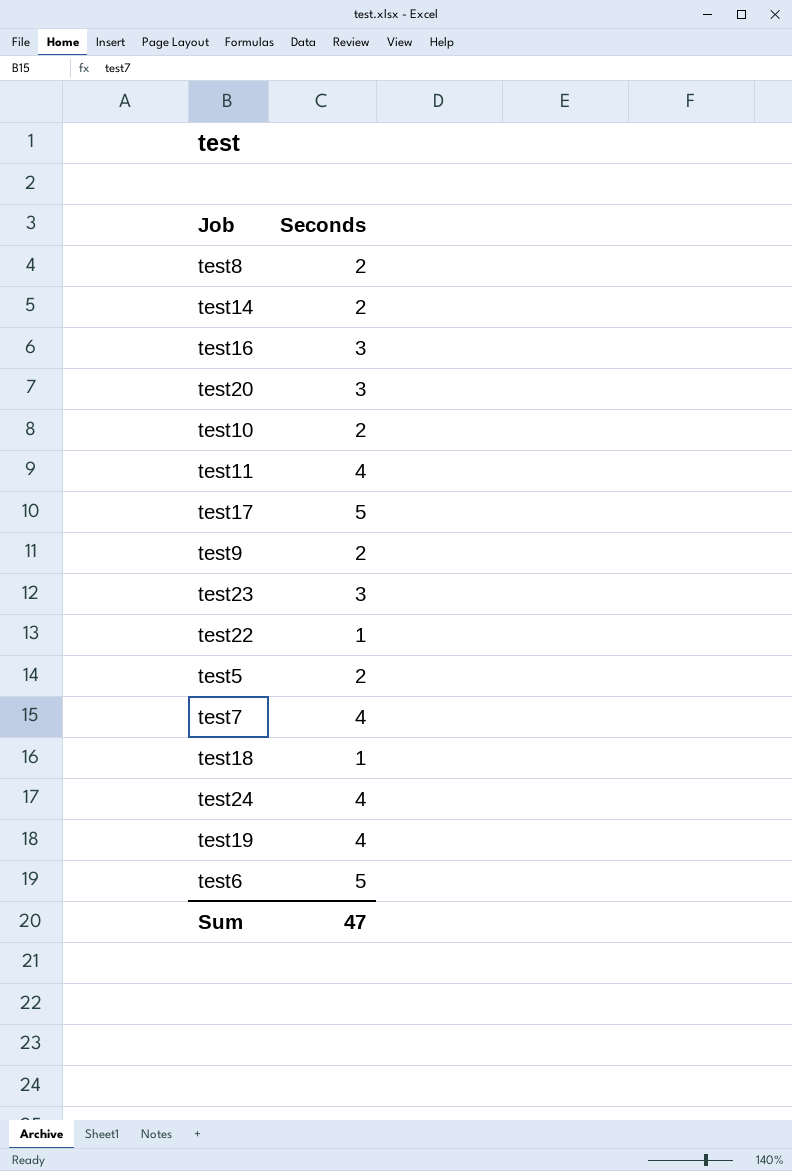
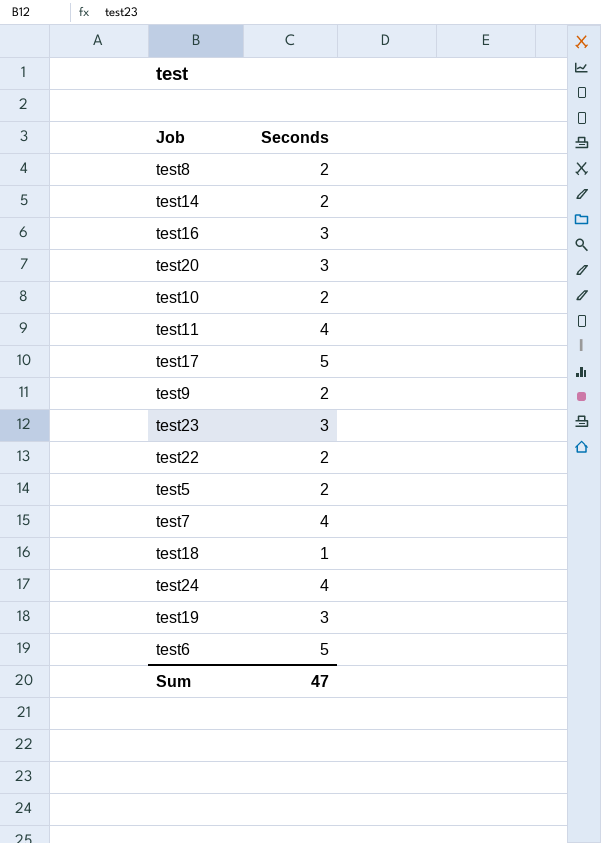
test22 | Seconds: 1 -> 2
test19 | Seconds: 4 -> 3

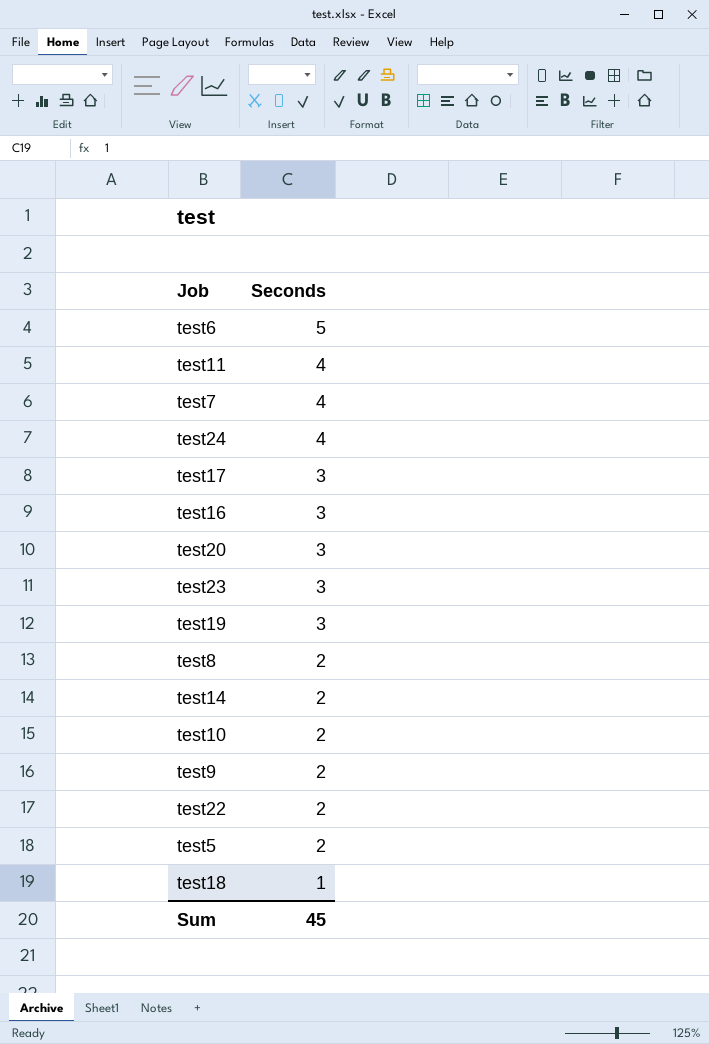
row order: none -> Seconds descending
test17 | Seconds: 5 -> 3
Sum | Seconds: 47 -> 45

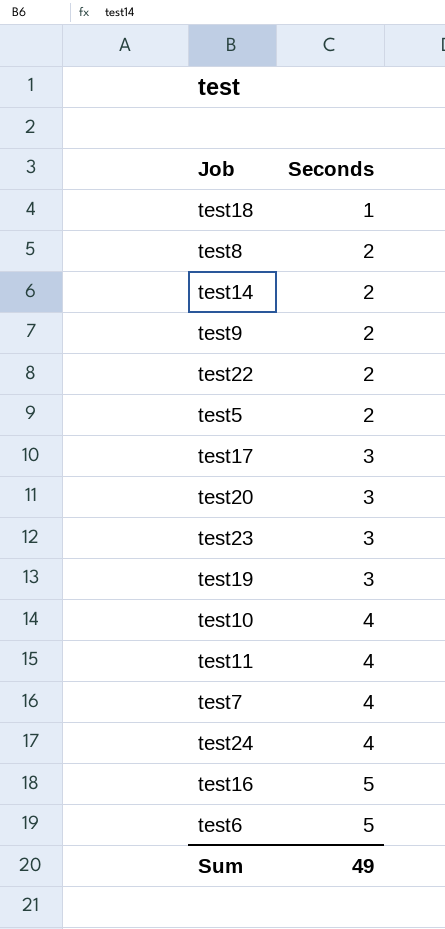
row order: Seconds descending -> Seconds ascending
test10 | Seconds: 2 -> 4
test16 | Seconds: 3 -> 5
Sum | Seconds: 45 -> 49

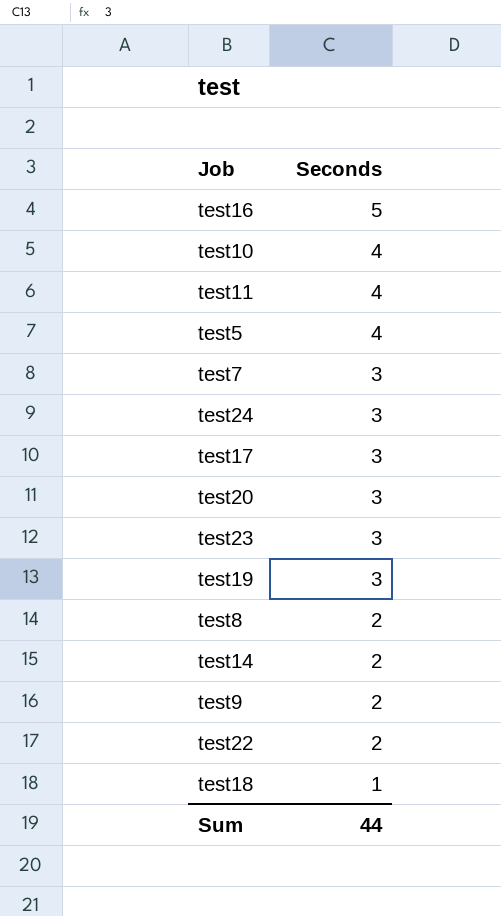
row order: Seconds ascending -> Seconds descending
row test6: 5 -> none
test5 | Seconds: 2 -> 4
test7 | Seconds: 4 -> 3
test24 | Seconds: 4 -> 3
Sum | Seconds: 49 -> 44

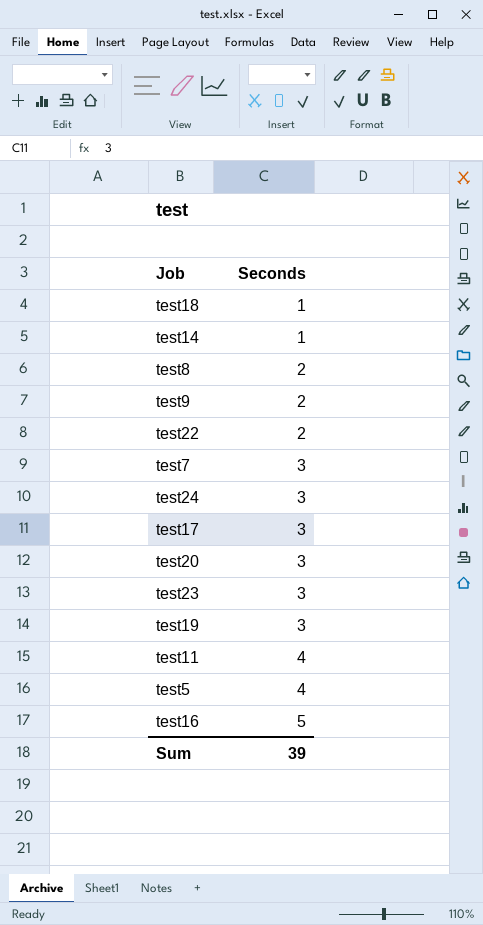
row order: Seconds descending -> Seconds ascending
row test10: 4 -> none
test14 | Seconds: 2 -> 1
Sum | Seconds: 44 -> 39

